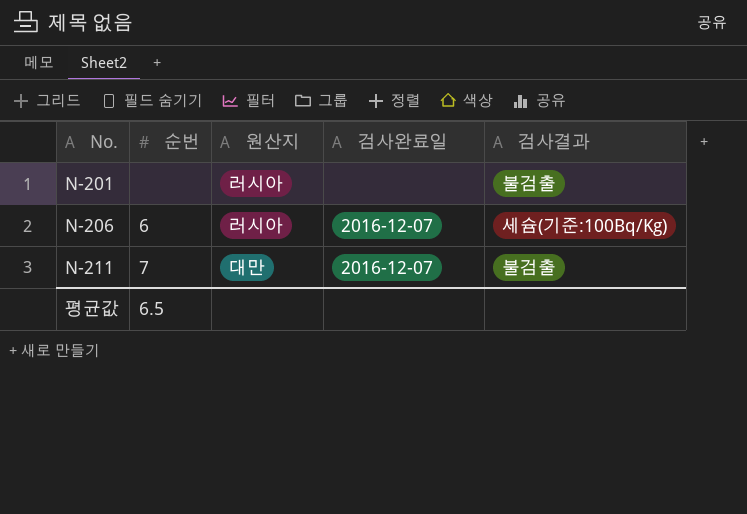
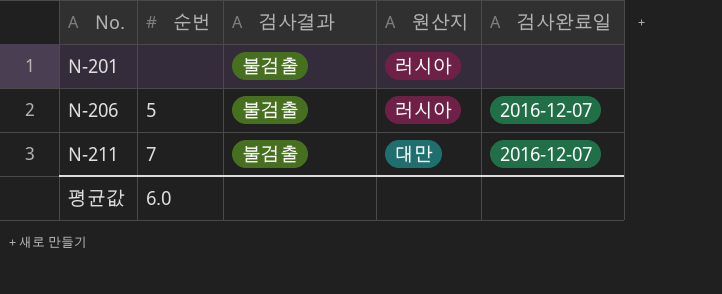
column 검사결과 | position: 5 -> 3
N-206 | 순번: 6 -> 5
N-206 | 검사결과: 세슘(기준:100Bq/Kg) -> 불검출
평균값 | 순번: 6.5 -> 6.0

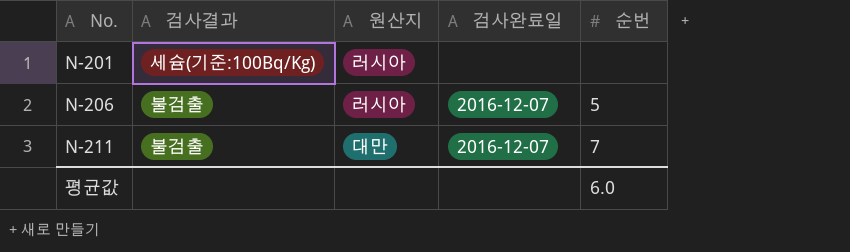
column 순번 | position: 2 -> 5
N-201 | 검사결과: 불검출 -> 세슘(기준:100Bq/Kg)

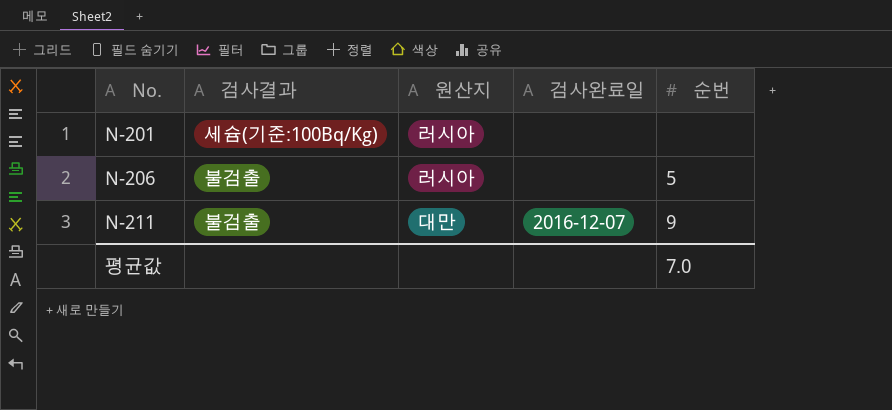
N-206 | 검사완료일: 2016-12-07 -> none
N-211 | 순번: 7 -> 9
평균값 | 순번: 6.0 -> 7.0

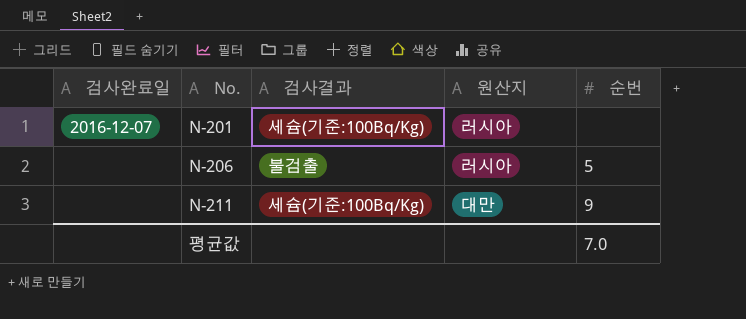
column 검사완료일 | position: 4 -> 1
N-201 | 검사완료일: none -> 2016-12-07
N-211 | 검사완료일: 2016-12-07 -> none
N-211 | 검사결과: 불검출 -> 세슘(기준:100Bq/Kg)

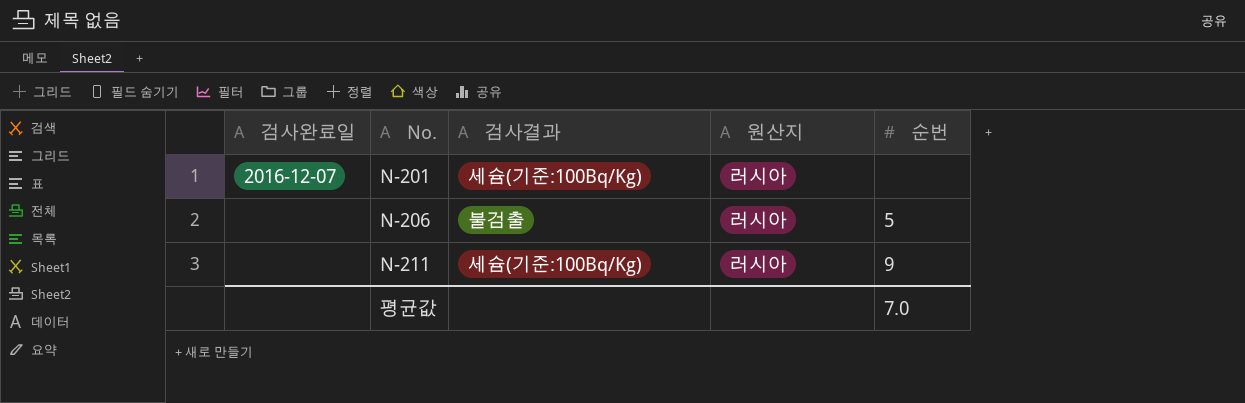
N-211 | 원산지: 대만 -> 러시아

